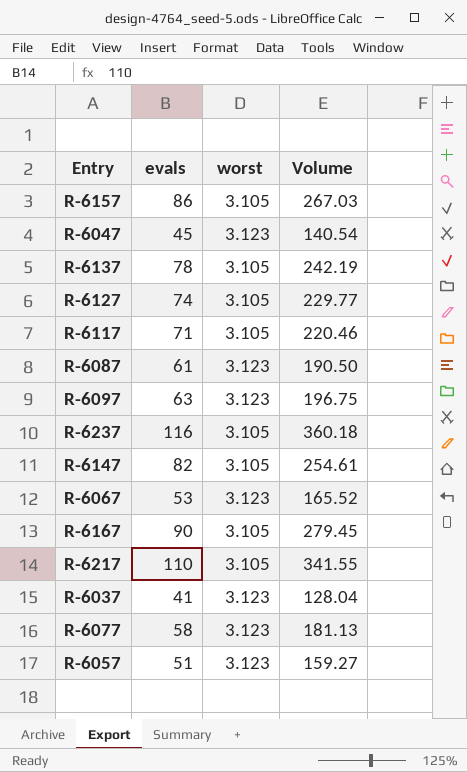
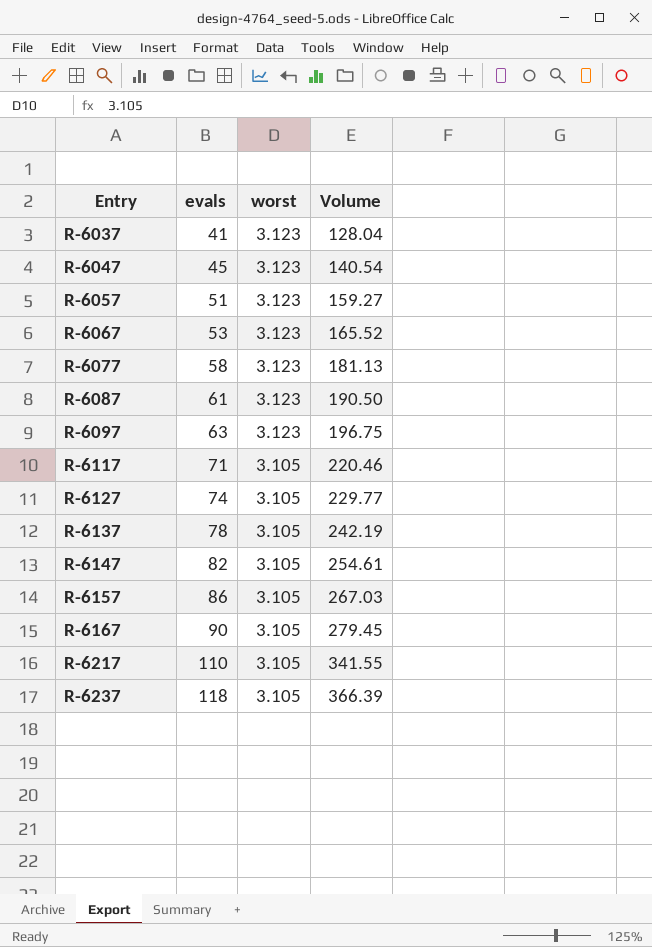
row order: none -> Entry ascending
R-6237 | evals: 116 -> 118
R-6237 | Volume: 360.18 -> 366.39

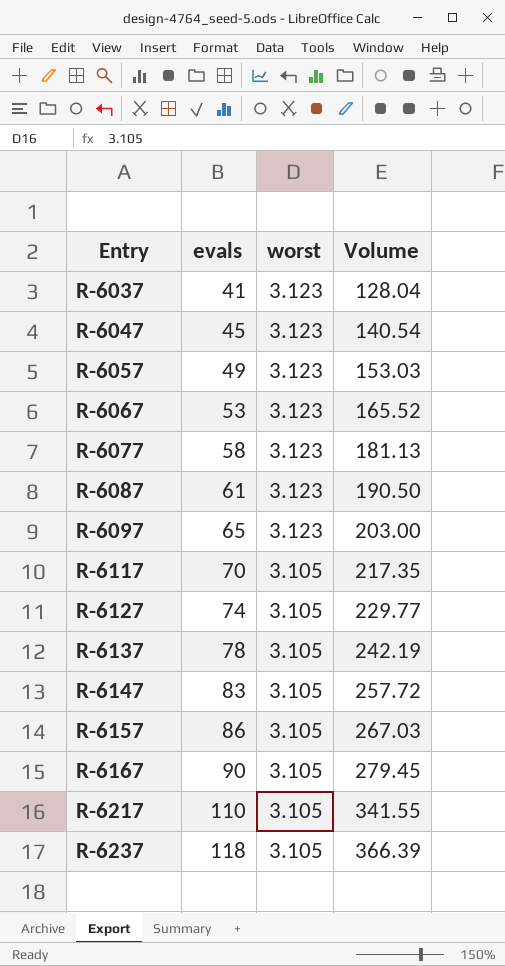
R-6057 | evals: 51 -> 49
R-6057 | Volume: 159.27 -> 153.03
R-6097 | evals: 63 -> 65
R-6097 | Volume: 196.75 -> 203.00
R-6117 | evals: 71 -> 70
R-6117 | Volume: 220.46 -> 217.35
R-6147 | evals: 82 -> 83
R-6147 | Volume: 254.61 -> 257.72

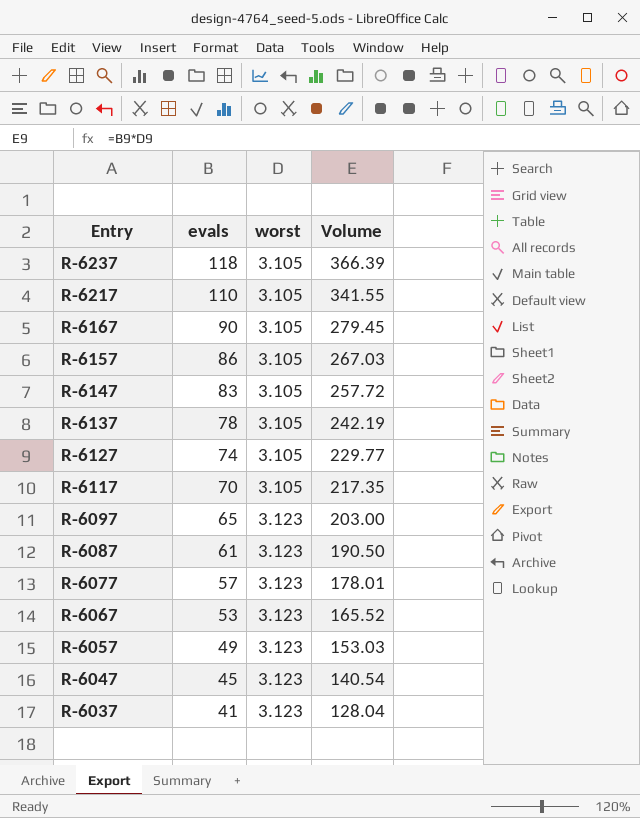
row order: Entry ascending -> Entry descending
R-6077 | evals: 58 -> 57
R-6077 | Volume: 181.13 -> 178.01

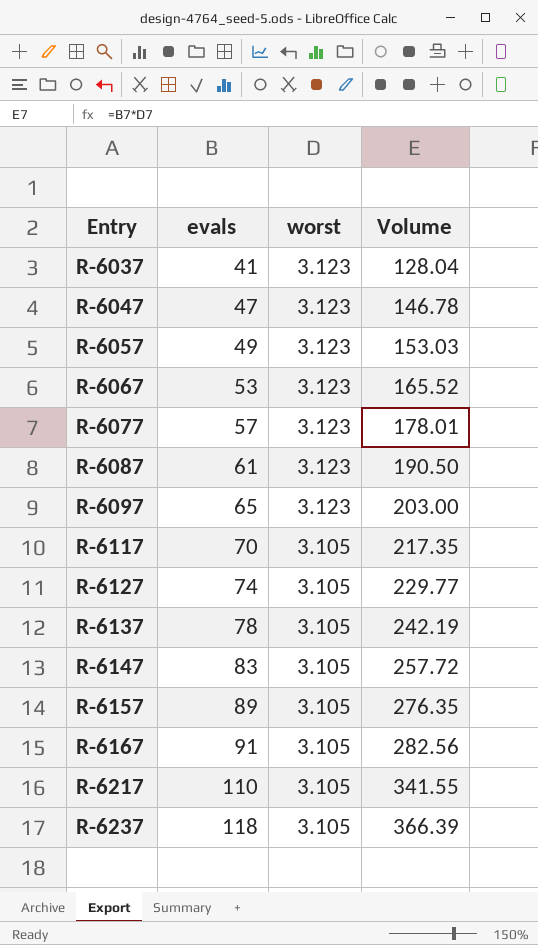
row order: Entry descending -> Entry ascending
R-6047 | evals: 45 -> 47
R-6047 | Volume: 140.54 -> 146.78
R-6157 | evals: 86 -> 89
R-6157 | Volume: 267.03 -> 276.35
R-6167 | evals: 90 -> 91
R-6167 | Volume: 279.45 -> 282.56

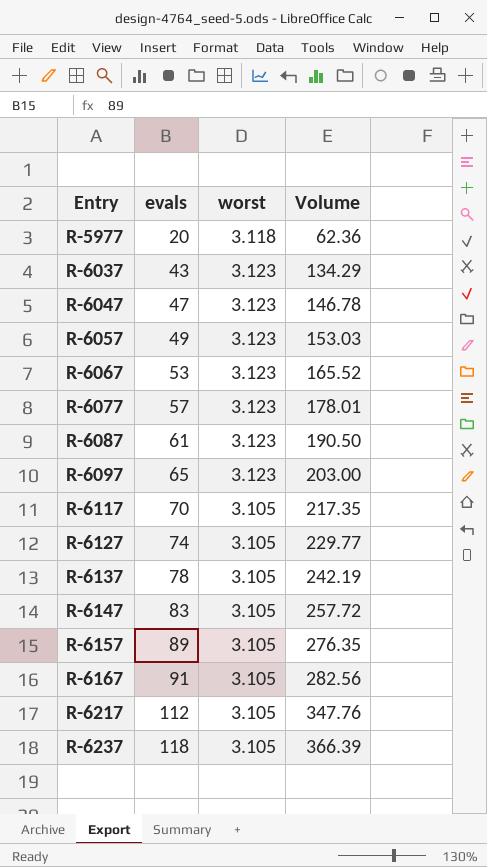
row R-5977: none -> 20 | 3.118 | 62.36
R-6037 | evals: 41 -> 43
R-6037 | Volume: 128.04 -> 134.29
R-6217 | evals: 110 -> 112
R-6217 | Volume: 341.55 -> 347.76

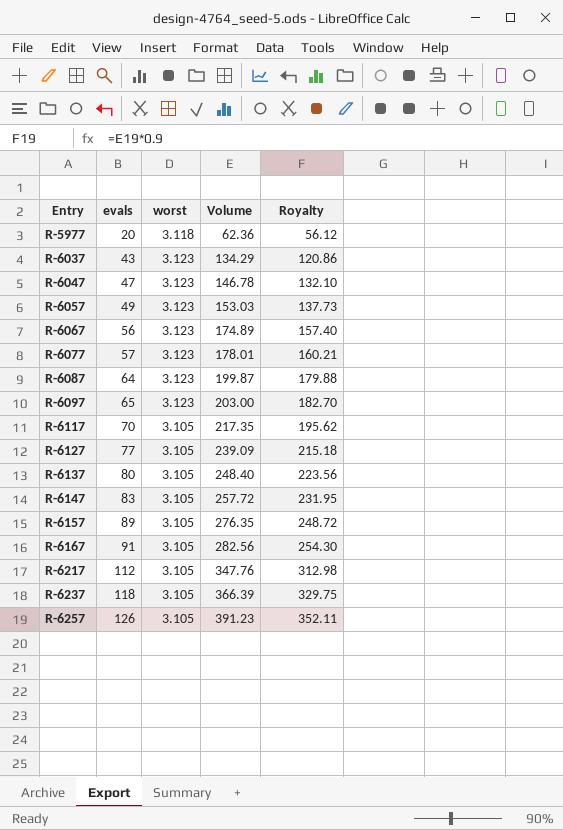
column Royalty | formula: none -> [Volume] * 0.9
R-6067 | evals: 53 -> 56
R-6067 | Volume: 165.52 -> 174.89
R-6087 | evals: 61 -> 64
R-6087 | Volume: 190.50 -> 199.87
R-6127 | evals: 74 -> 77
R-6127 | Volume: 229.77 -> 239.09
R-6137 | evals: 78 -> 80
R-6137 | Volume: 242.19 -> 248.40
row R-6257: none -> 126 | 3.105 | 391.23 | 352.11

